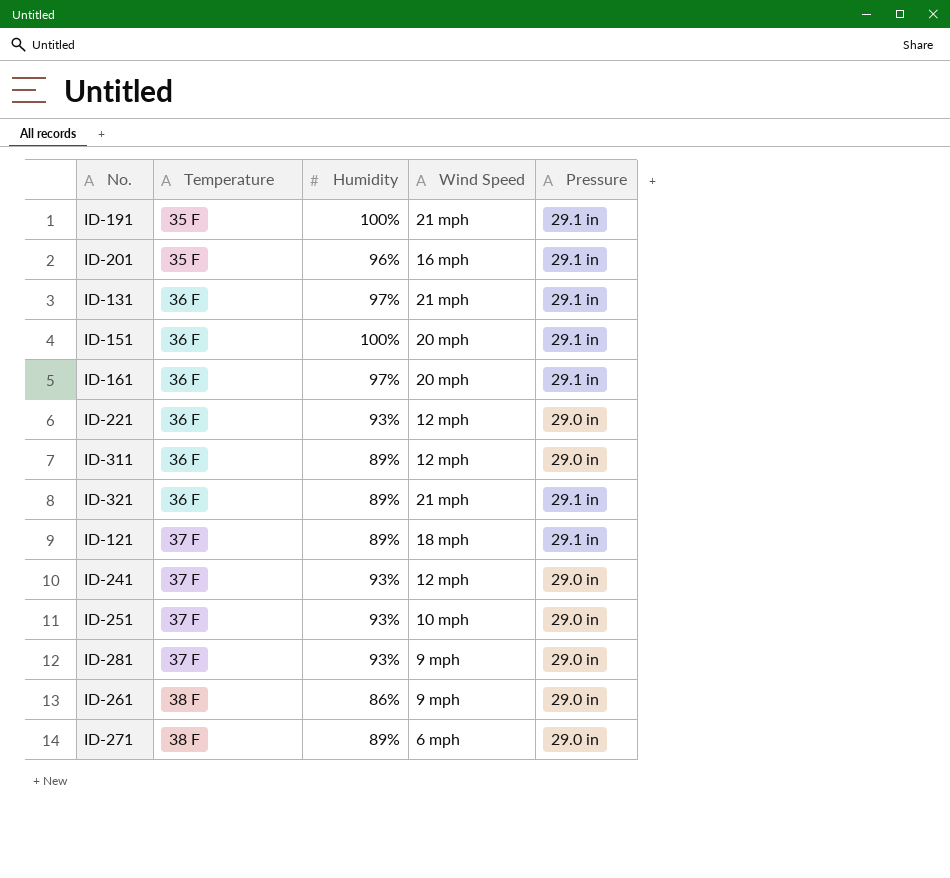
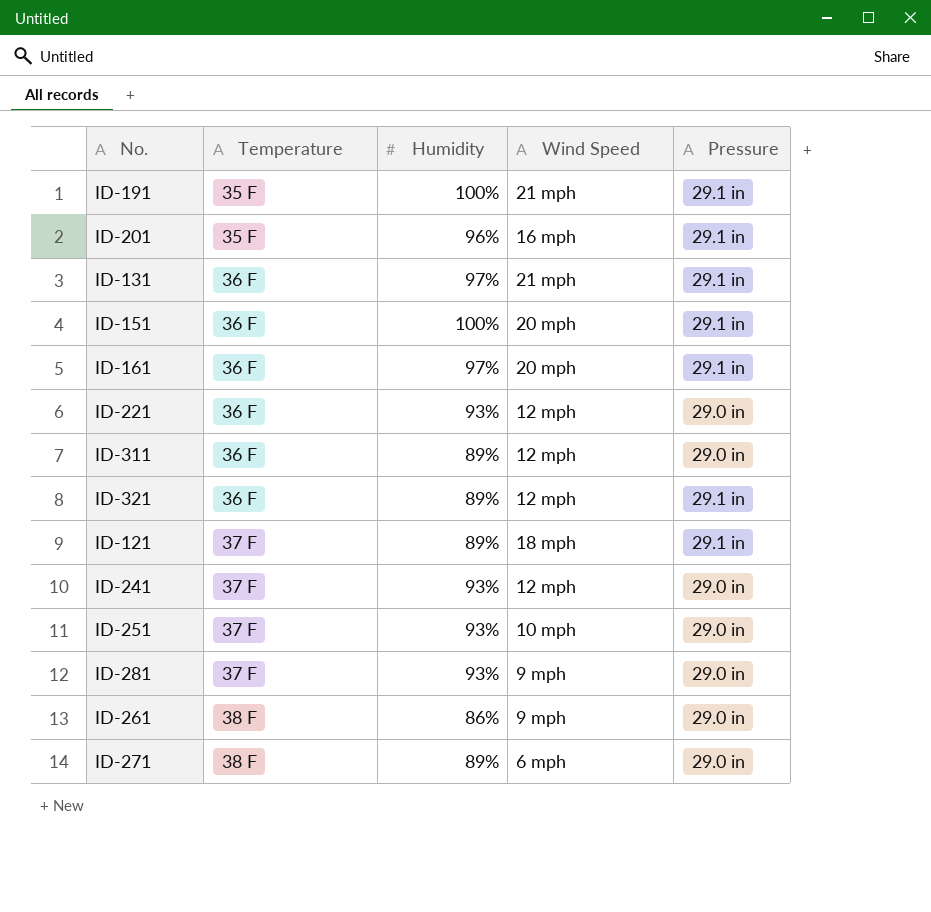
ID-321 | Wind Speed: 21 mph -> 12 mph

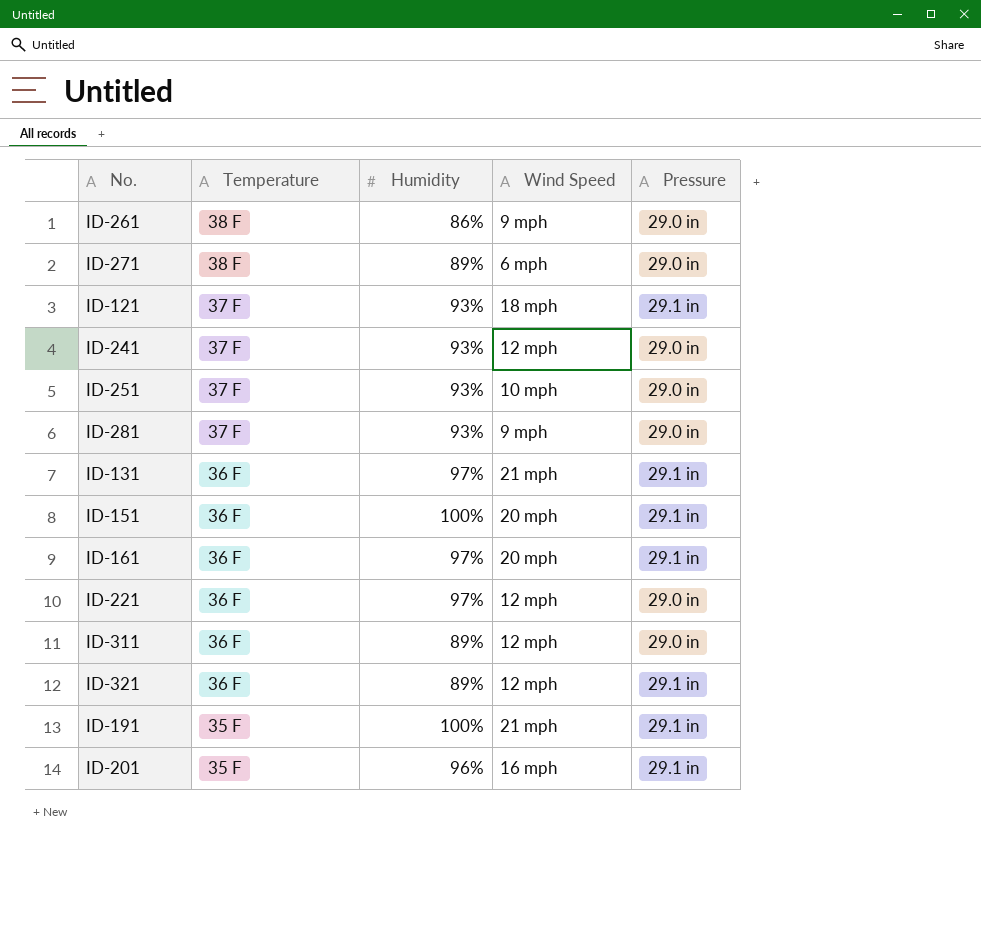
row order: Temperature ascending -> Temperature descending
ID-121 | Humidity: 89% -> 93%
ID-221 | Humidity: 93% -> 97%

